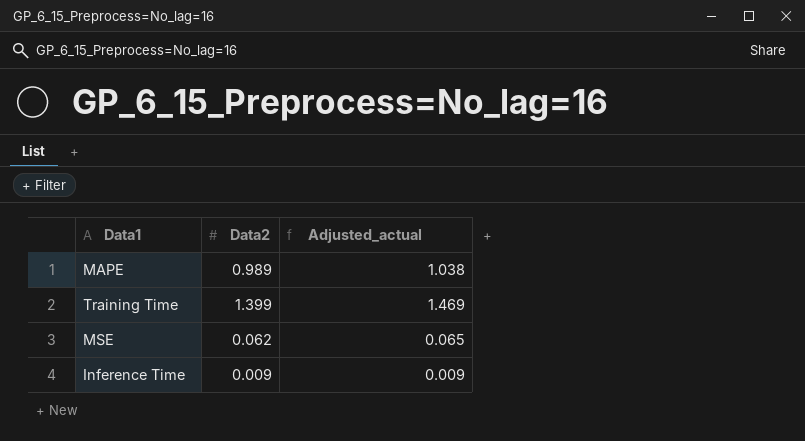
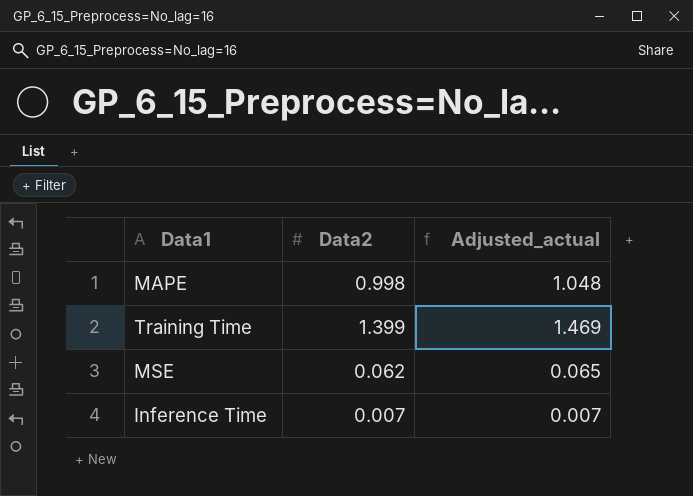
MAPE | Data2: 0.989 -> 0.998
MAPE | Adjusted_actual: 1.038 -> 1.048
Inference Time | Data2: 0.009 -> 0.007
Inference Time | Adjusted_actual: 0.009 -> 0.007

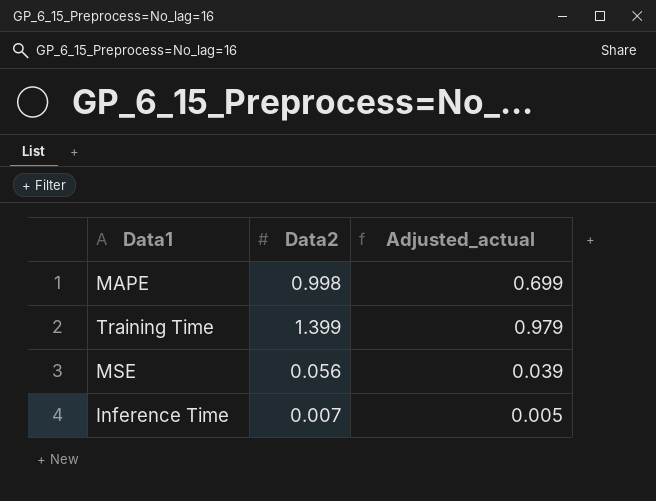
column Adjusted_actual | formula: [Data2] * 1.05 -> [Data2] * 0.7
MSE | Data2: 0.062 -> 0.056

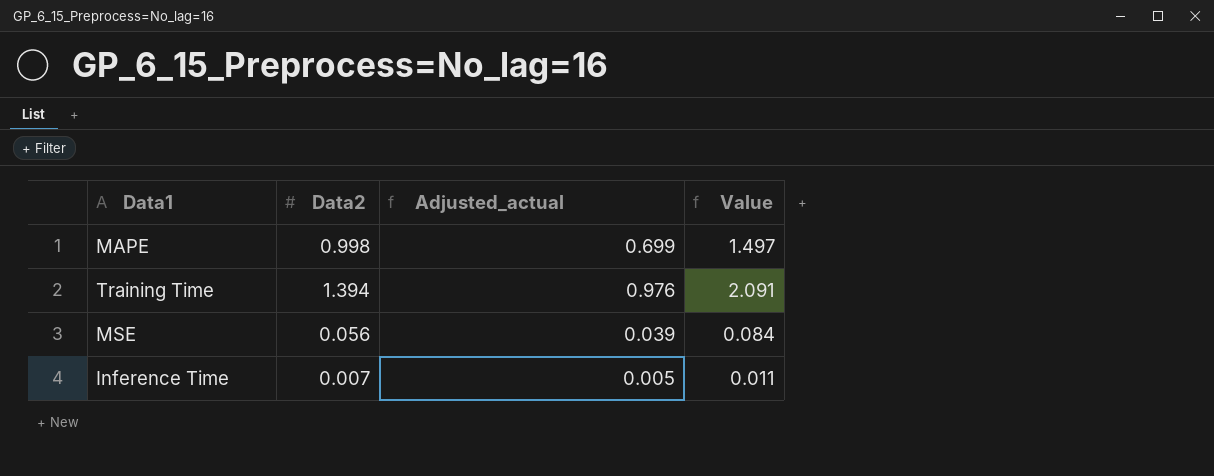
column Value | formula: none -> [Data2] * 1.5
Training Time | Data2: 1.399 -> 1.394
Training Time | Adjusted_actual: 0.979 -> 0.976

